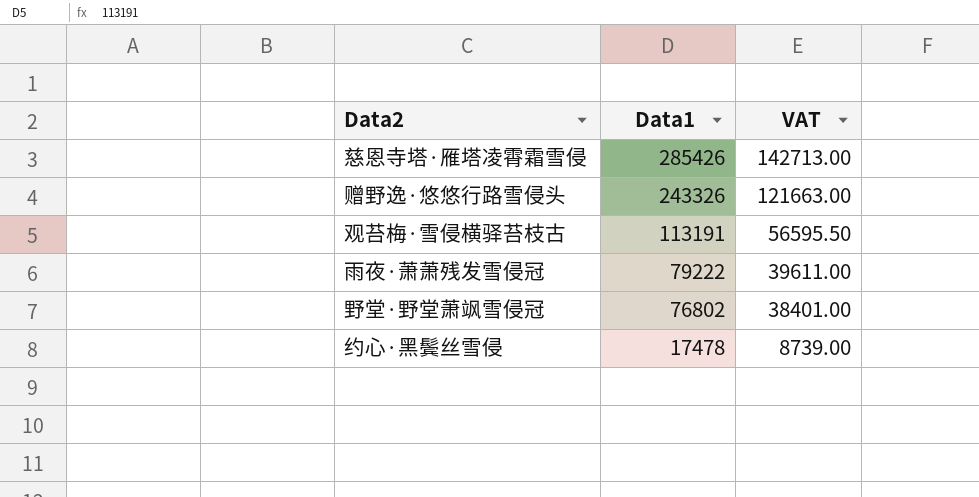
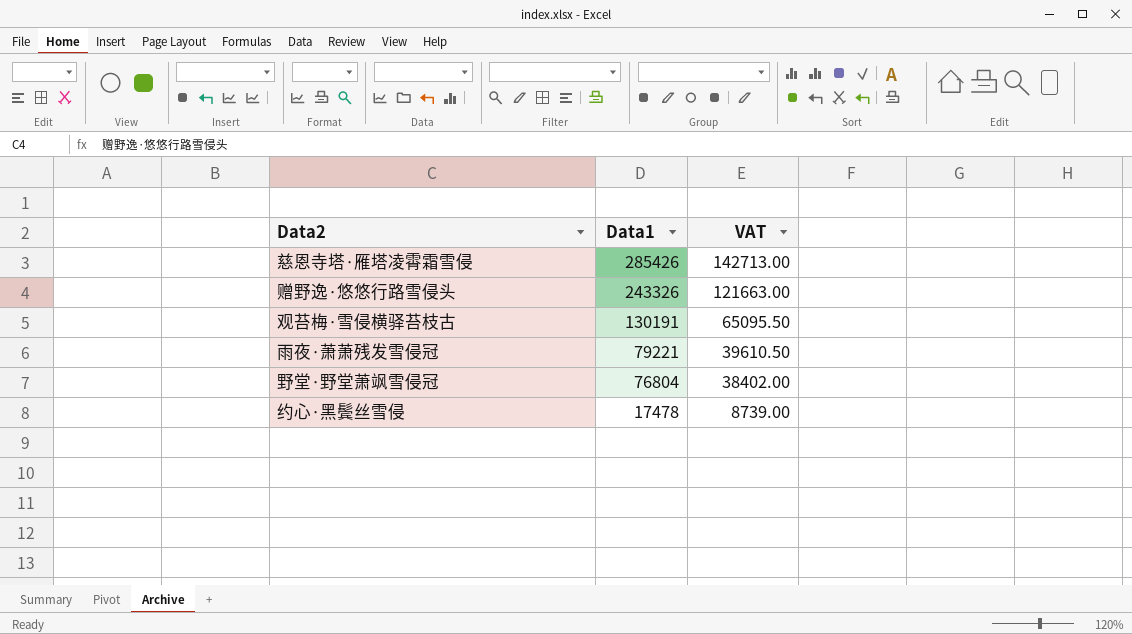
观苔梅·雪侵横驿苔枝古 | Data1: 113191 -> 130191
观苔梅·雪侵横驿苔枝古 | VAT: 56595.50 -> 65095.50
雨夜·萧萧残发雪侵冠 | Data1: 79222 -> 79221
雨夜·萧萧残发雪侵冠 | VAT: 39611.00 -> 39610.50
野堂·野堂萧飒雪侵冠 | Data1: 76802 -> 76804
野堂·野堂萧飒雪侵冠 | VAT: 38401.00 -> 38402.00

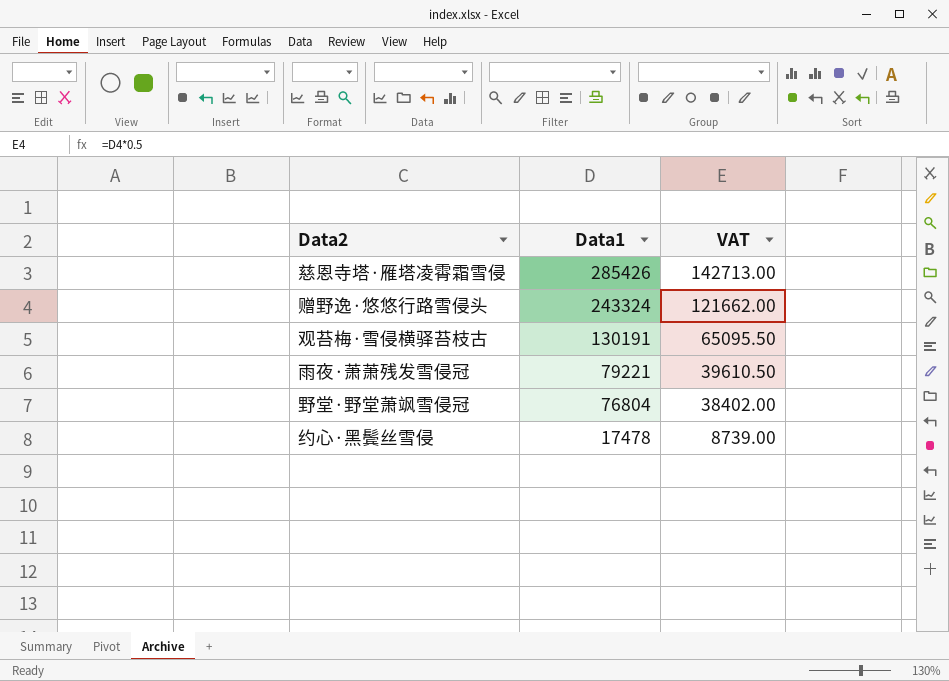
赠野逸·悠悠行路雪侵头 | Data1: 243326 -> 243324
赠野逸·悠悠行路雪侵头 | VAT: 121663.00 -> 121662.00

